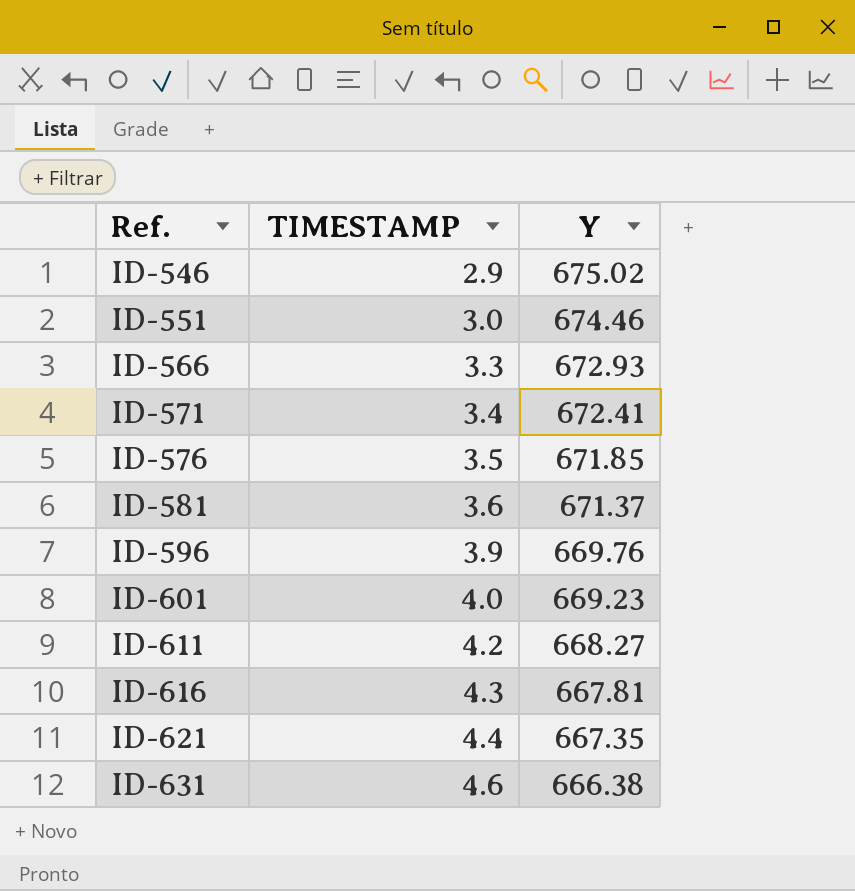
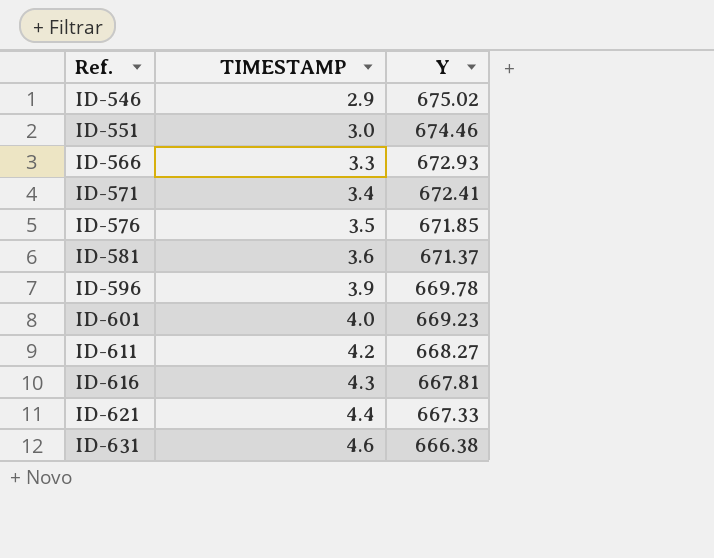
ID-596 | Y: 669.76 -> 669.78
ID-621 | Y: 667.35 -> 667.33

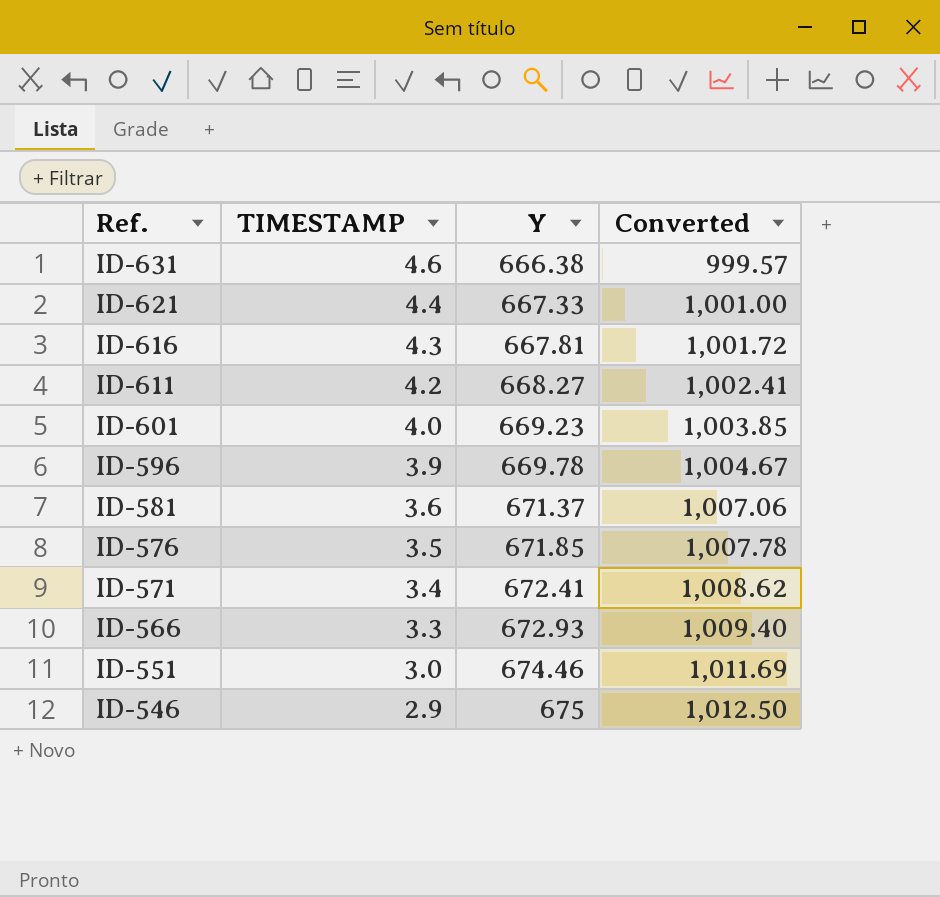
row order: Ref. ascending -> Ref. descending
column Converted | formula: none -> [Y] * 1.5
ID-546 | Y: 675.02 -> 675

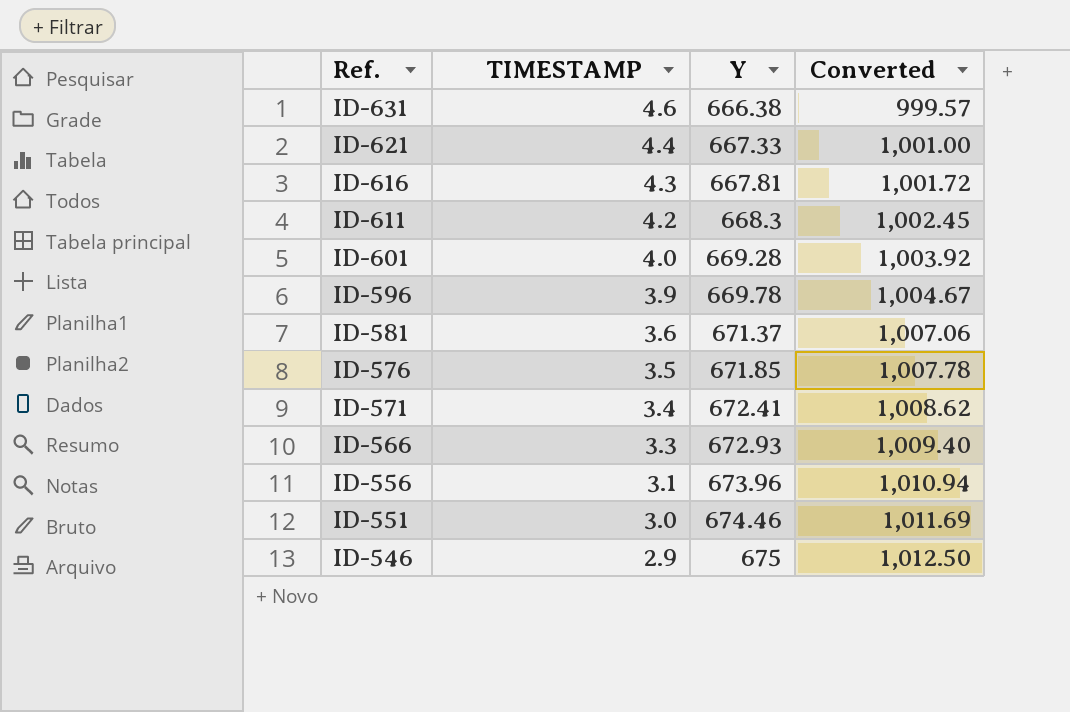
ID-611 | Y: 668.27 -> 668.3
ID-611 | Converted: 1,002.41 -> 1,002.45
ID-601 | Y: 669.23 -> 669.28
ID-601 | Converted: 1,003.85 -> 1,003.92
row ID-556: none -> 3.1 | 673.96 | 1,010.94

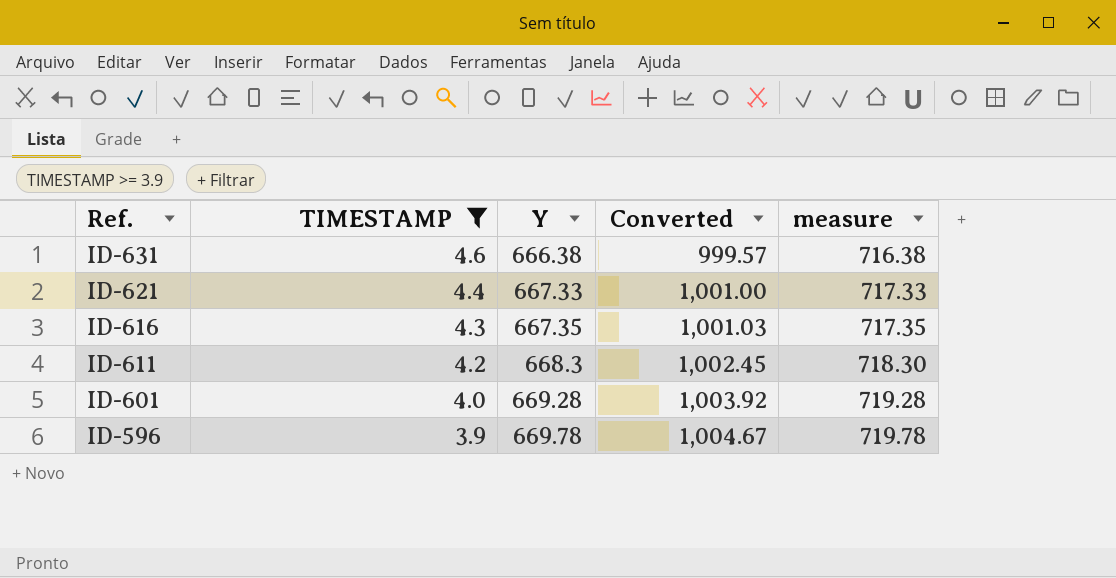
filter: none -> TIMESTAMP >= 3.9
column measure | formula: none -> [Y] + 50
ID-616 | Y: 667.81 -> 667.35
ID-616 | Converted: 1,001.72 -> 1,001.03

